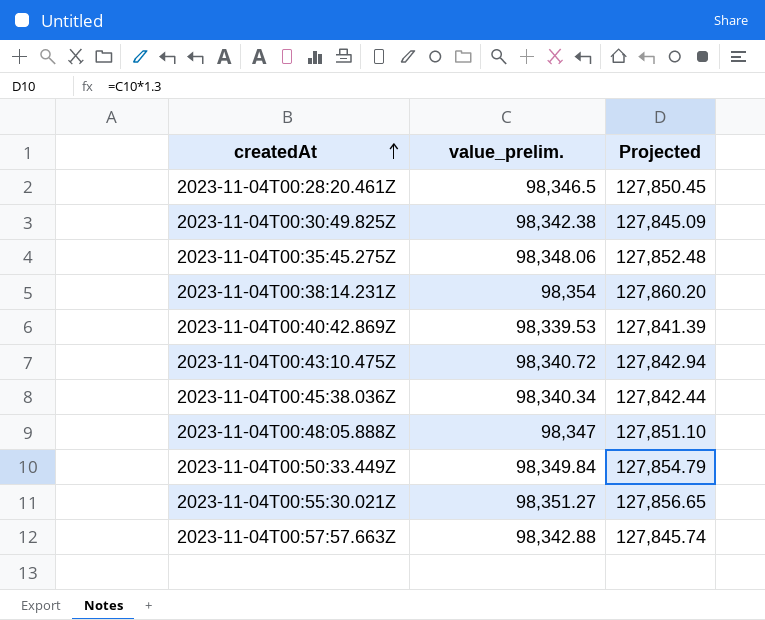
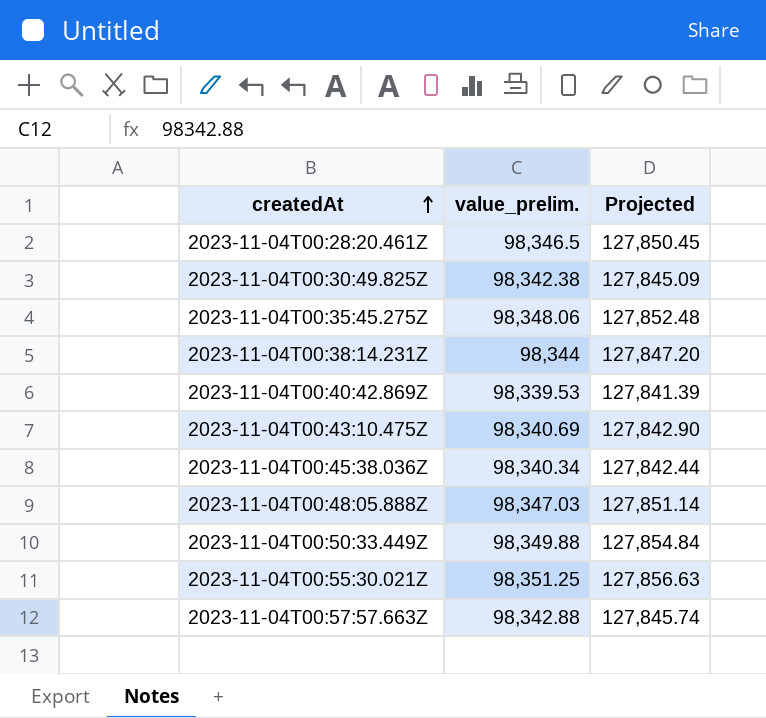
2023-11-04T00:38:14.231Z | value_prelim.: 98,354 -> 98,344
2023-11-04T00:38:14.231Z | Projected: 127,860.20 -> 127,847.20
2023-11-04T00:43:10.475Z | value_prelim.: 98,340.72 -> 98,340.69
2023-11-04T00:43:10.475Z | Projected: 127,842.94 -> 127,842.90
2023-11-04T00:48:05.888Z | value_prelim.: 98,347 -> 98,347.03
2023-11-04T00:48:05.888Z | Projected: 127,851.10 -> 127,851.14
2023-11-04T00:50:33.449Z | value_prelim.: 98,349.84 -> 98,349.88
2023-11-04T00:50:33.449Z | Projected: 127,854.79 -> 127,854.84
2023-11-04T00:55:30.021Z | value_prelim.: 98,351.27 -> 98,351.25
2023-11-04T00:55:30.021Z | Projected: 127,856.65 -> 127,856.63

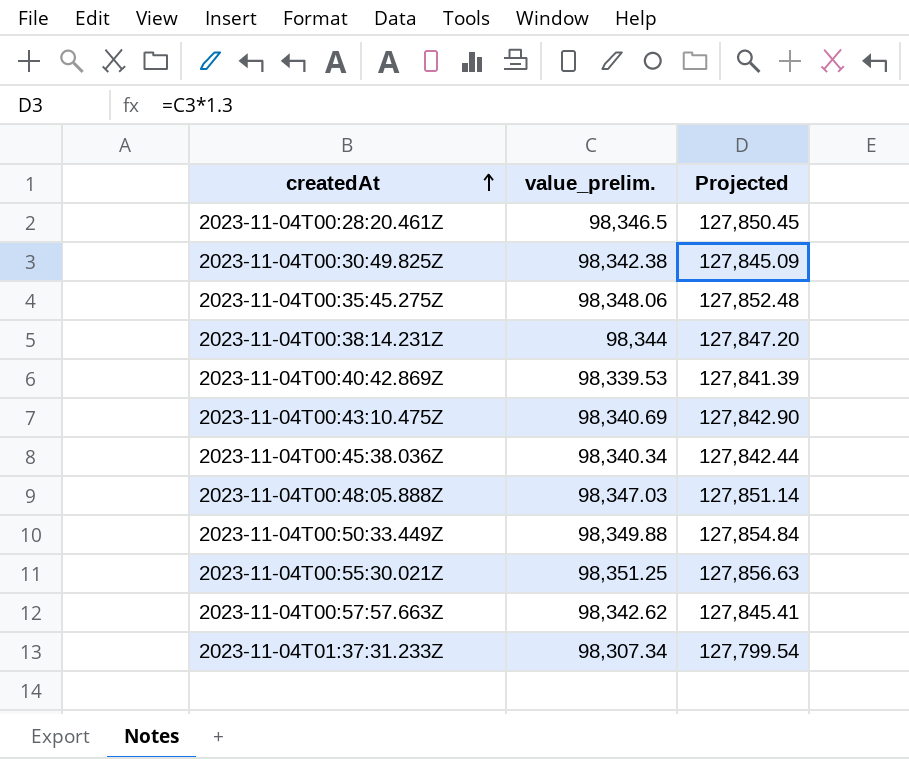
2023-11-04T00:57:57.663Z | value_prelim.: 98,342.88 -> 98,342.62
2023-11-04T00:57:57.663Z | Projected: 127,845.74 -> 127,845.41
row 2023-11-04T01:37:31.233Z: none -> 98,307.34 | 127,799.54

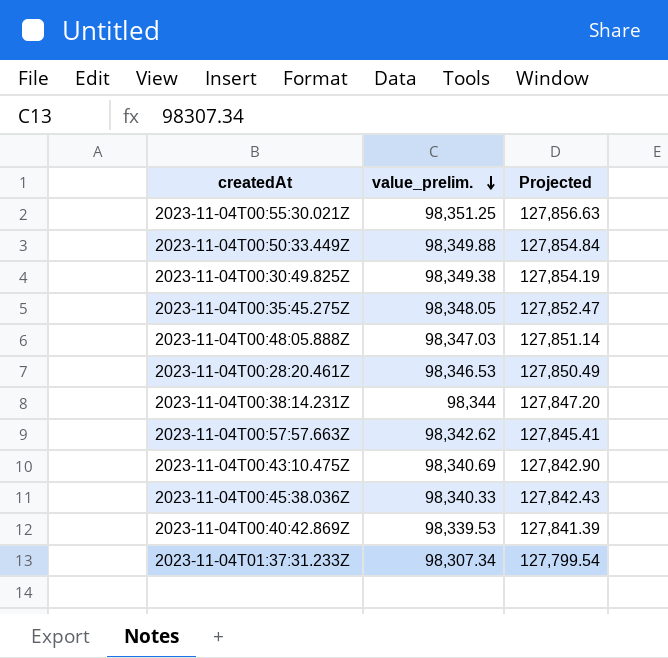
row order: createdAt ascending -> value_prelim. descending
2023-11-04T00:30:49.825Z | value_prelim.: 98,342.38 -> 98,349.38
2023-11-04T00:30:49.825Z | Projected: 127,845.09 -> 127,854.19
2023-11-04T00:35:45.275Z | value_prelim.: 98,348.06 -> 98,348.05
2023-11-04T00:35:45.275Z | Projected: 127,852.48 -> 127,852.47
2023-11-04T00:28:20.461Z | value_prelim.: 98,346.5 -> 98,346.53
2023-11-04T00:28:20.461Z | Projected: 127,850.45 -> 127,850.49
2023-11-04T00:45:38.036Z | value_prelim.: 98,340.34 -> 98,340.33
2023-11-04T00:45:38.036Z | Projected: 127,842.44 -> 127,842.43

